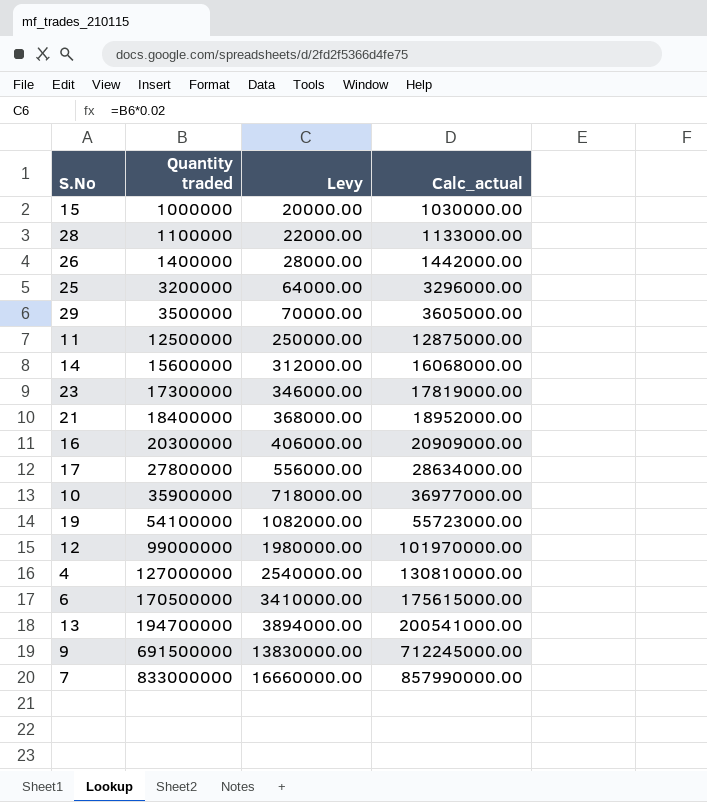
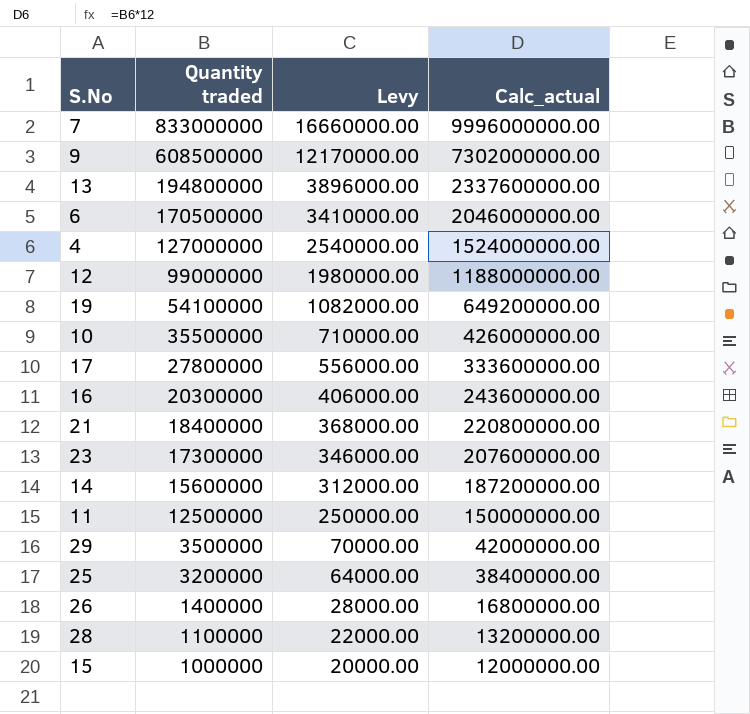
row order: Quantity traded ascending -> Quantity traded descending
column Calc_actual | formula: [Quantity traded] * 1.03 -> [Quantity traded] * 12
9 | Quantity traded: 691500000 -> 608500000
9 | Levy: 13830000.00 -> 12170000.00
13 | Quantity traded: 194700000 -> 194800000
13 | Levy: 3894000.00 -> 3896000.00
10 | Quantity traded: 35900000 -> 35500000
10 | Levy: 718000.00 -> 710000.00

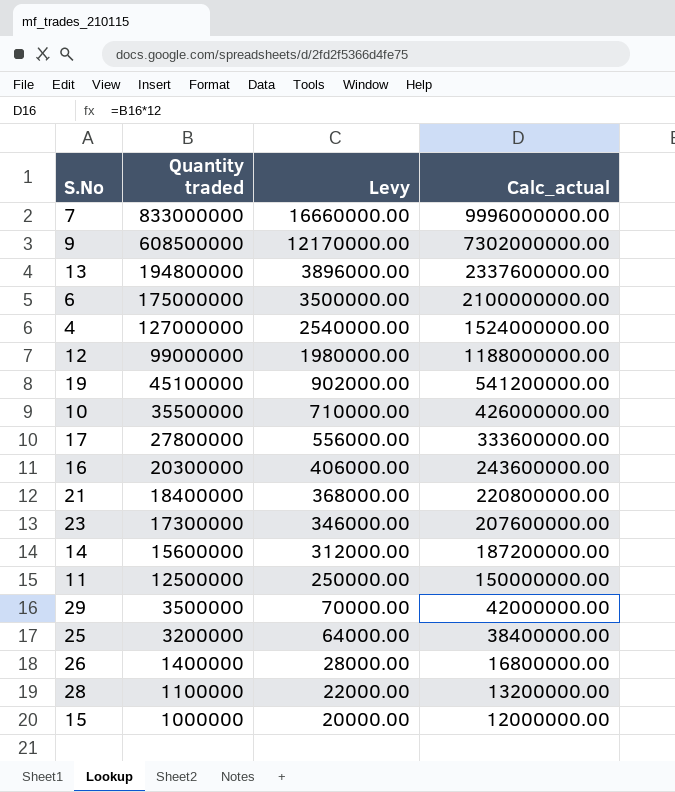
6 | Quantity traded: 170500000 -> 175000000
6 | Levy: 3410000.00 -> 3500000.00
6 | Calc_actual: 2046000000.00 -> 2100000000.00
19 | Quantity traded: 54100000 -> 45100000
19 | Levy: 1082000.00 -> 902000.00
19 | Calc_actual: 649200000.00 -> 541200000.00

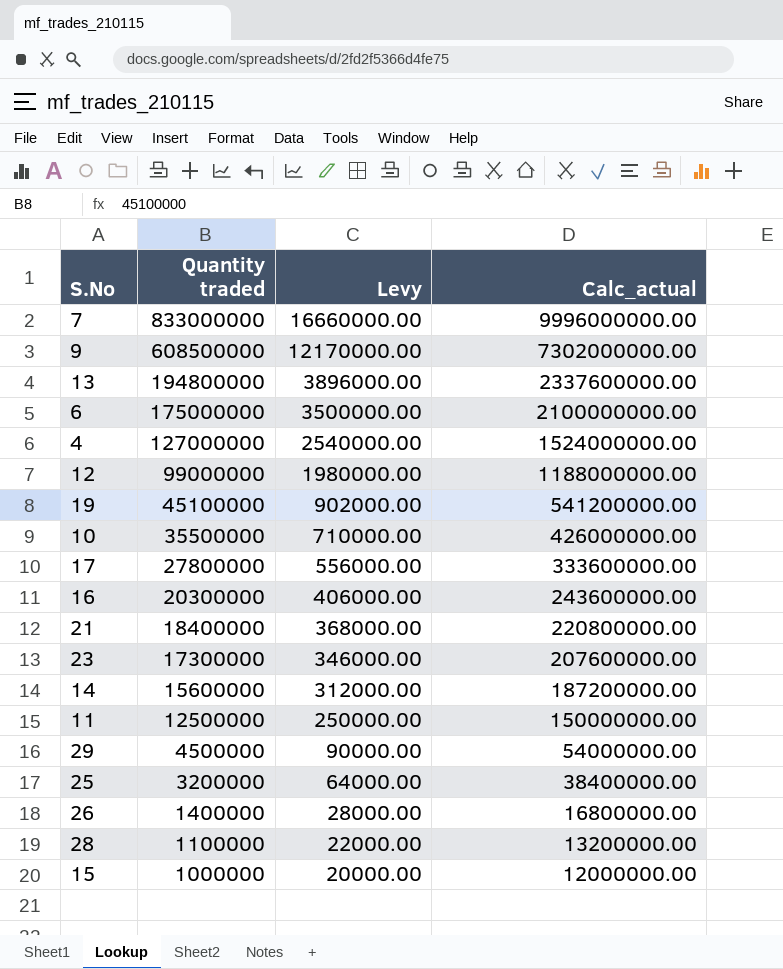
29 | Quantity traded: 3500000 -> 4500000
29 | Levy: 70000.00 -> 90000.00
29 | Calc_actual: 42000000.00 -> 54000000.00

